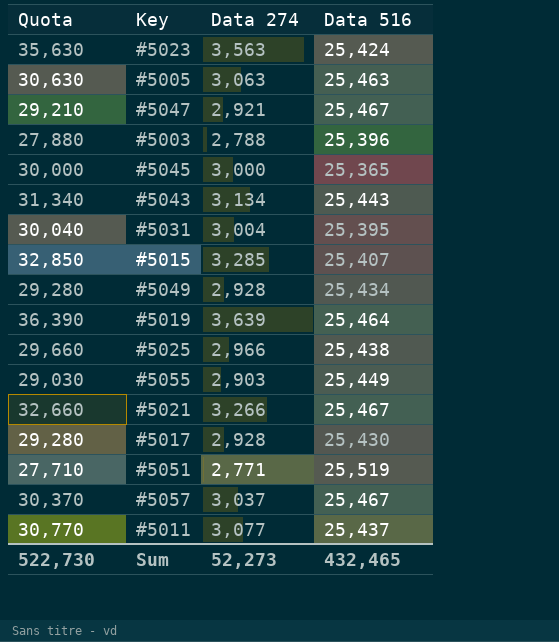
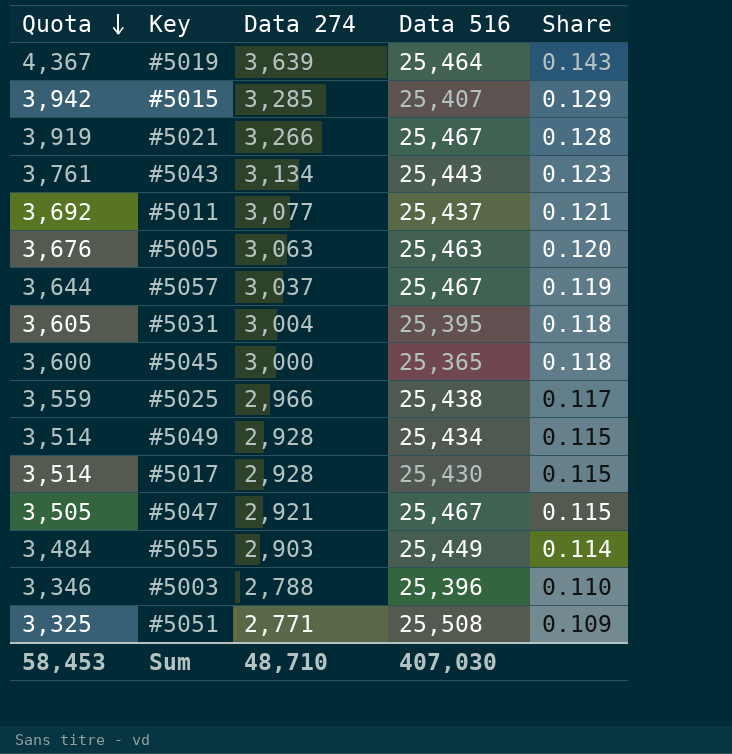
row order: none -> Quota descending
column Quota | formula: [Data 274] * 10 -> [Data 274] * 1.2
column Share | formula: none -> [Data 274] / [Data 516]
row #5023: 35,630 | 3,563 | 25,424 -> none
#5051 | Data 516: 25,519 -> 25,508
Sum | Quota: 522,730 -> 58,453
Sum | Data 274: 52,273 -> 48,710
Sum | Data 516: 432,465 -> 407,030

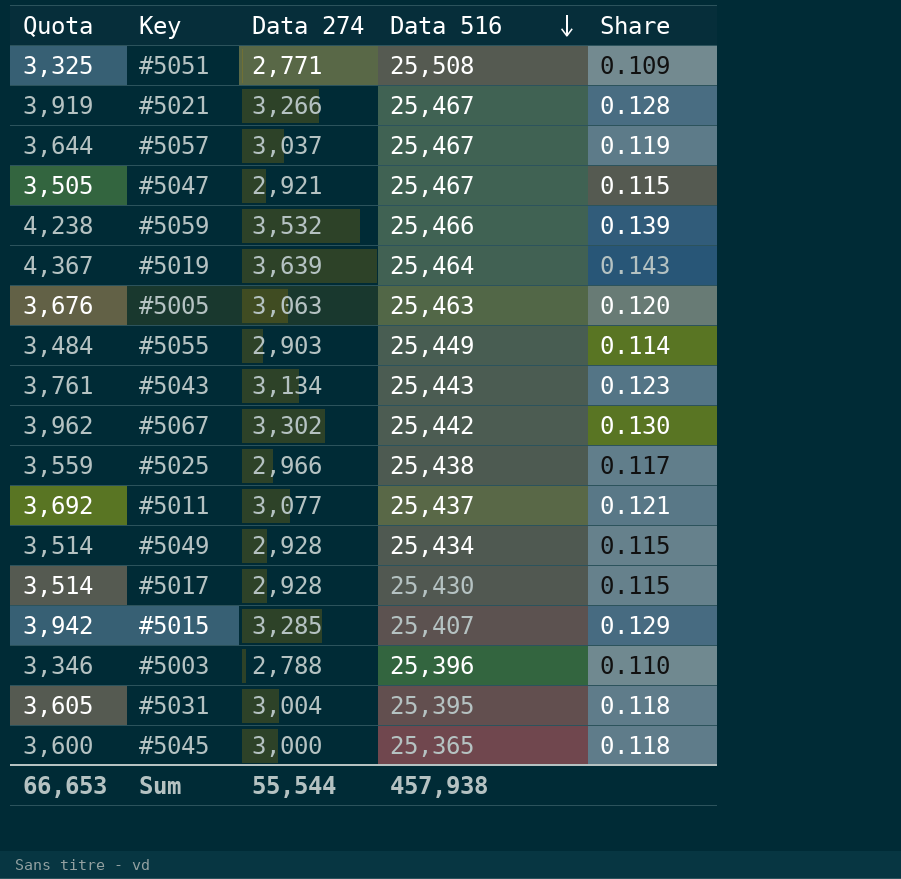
row order: Quota descending -> Data 516 descending
row #5059: none -> 4,238 | 3,532 | 25,466 | 0.139
row #5067: none -> 3,962 | 3,302 | 25,442 | 0.130
Sum | Quota: 58,453 -> 66,653
Sum | Data 274: 48,710 -> 55,544
Sum | Data 516: 407,030 -> 457,938

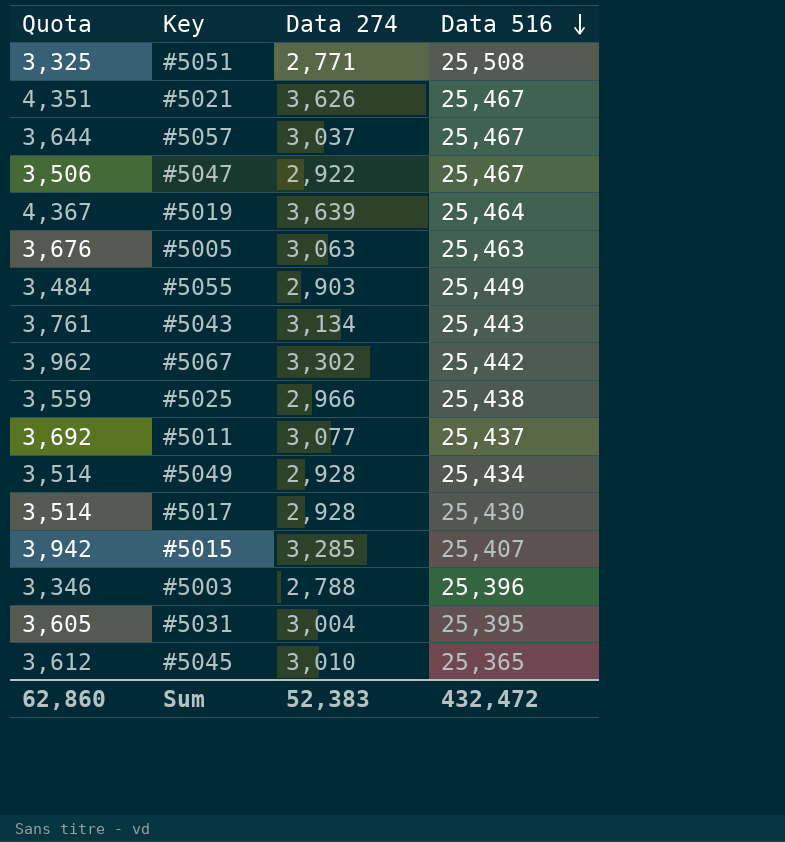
column Share | formula: [Data 274] / [Data 516] -> none
row #5059: 4,238 | 3,532 | 25,466 | 0.139 -> none
#5021 | Quota: 3,919 -> 4,351
#5021 | Data 274: 3,266 -> 3,626
#5047 | Quota: 3,505 -> 3,506
#5047 | Data 274: 2,921 -> 2,922
#5045 | Quota: 3,600 -> 3,612
#5045 | Data 274: 3,000 -> 3,010
Sum | Quota: 66,653 -> 62,860
Sum | Data 274: 55,544 -> 52,383
Sum | Data 516: 457,938 -> 432,472

